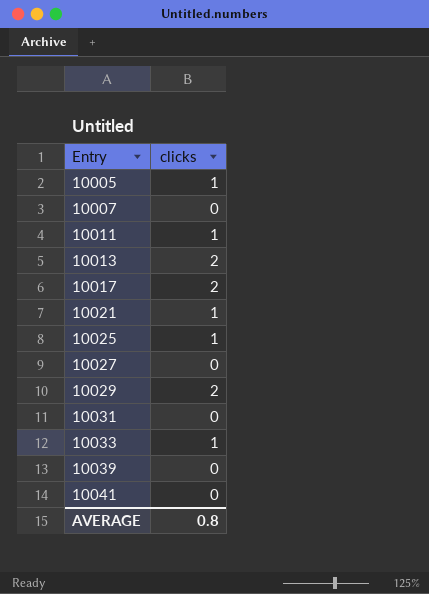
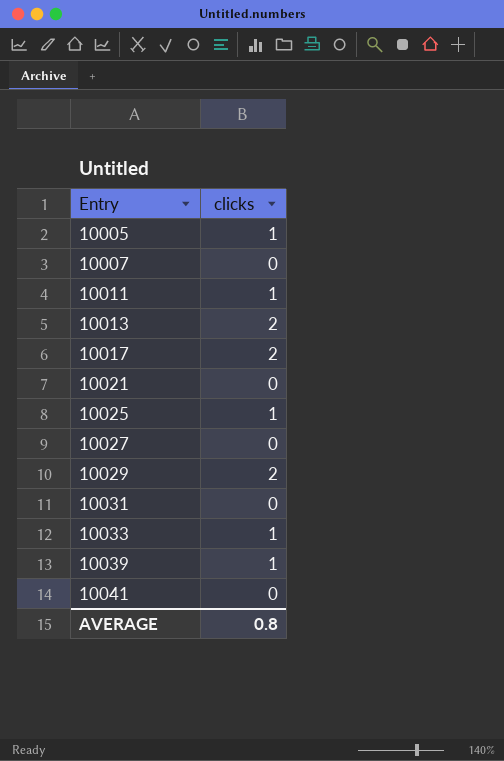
10021 | clicks: 1 -> 0
10039 | clicks: 0 -> 1

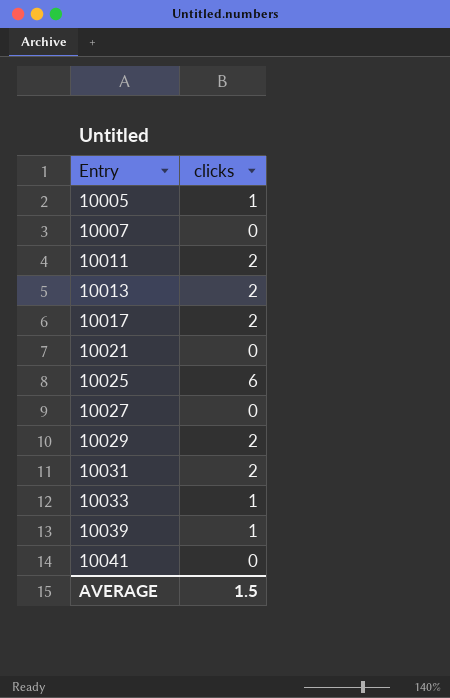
10011 | clicks: 1 -> 2
10025 | clicks: 1 -> 6
10031 | clicks: 0 -> 2
AVERAGE | clicks: 0.8 -> 1.5

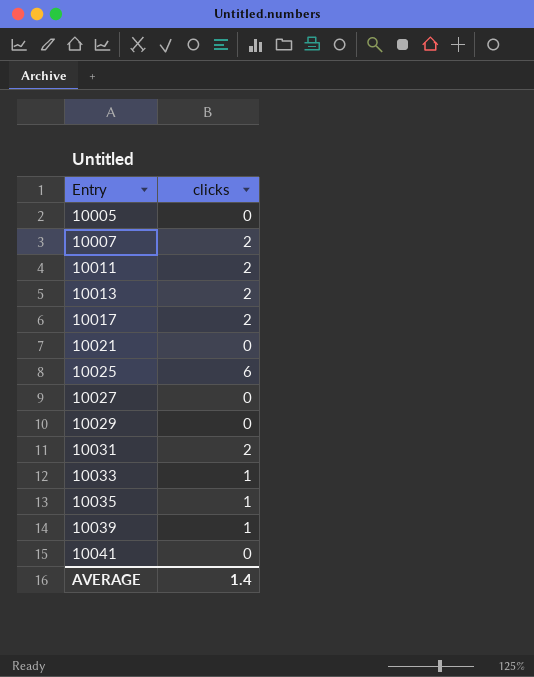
10005 | clicks: 1 -> 0
10007 | clicks: 0 -> 2
10029 | clicks: 2 -> 0
row 10035: none -> 1
AVERAGE | clicks: 1.5 -> 1.4

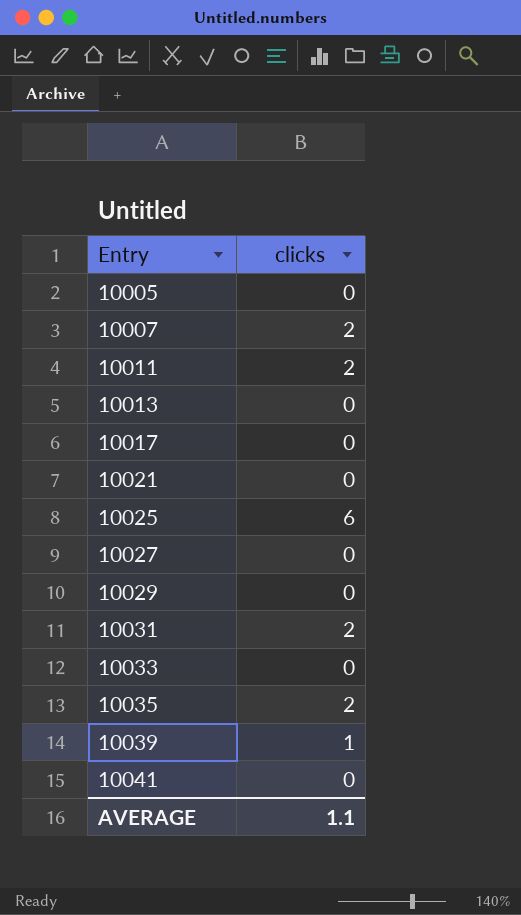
10013 | clicks: 2 -> 0
10017 | clicks: 2 -> 0
10033 | clicks: 1 -> 0
10035 | clicks: 1 -> 2
AVERAGE | clicks: 1.4 -> 1.1

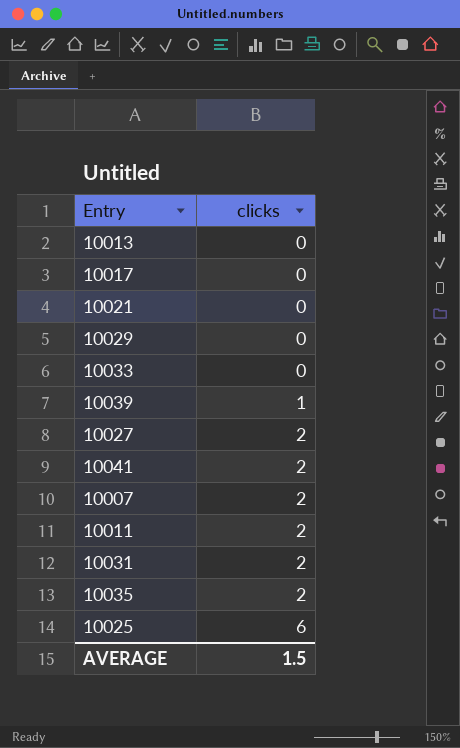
row order: Entry ascending -> clicks ascending
row 10005: 0 -> none
10027 | clicks: 0 -> 2
10041 | clicks: 0 -> 2
AVERAGE | clicks: 1.1 -> 1.5

